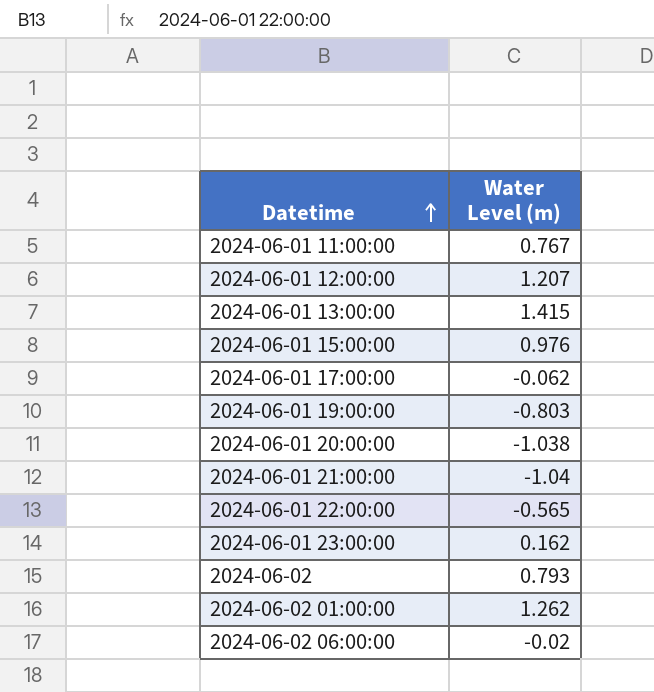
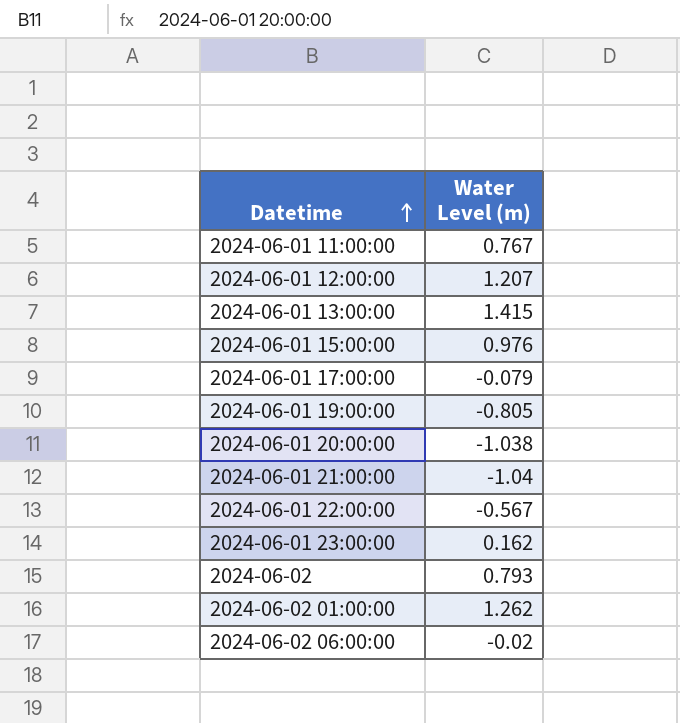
2024-06-01 17:00:00 | Water Level (m): -0.062 -> -0.079
2024-06-01 19:00:00 | Water Level (m): -0.803 -> -0.805
2024-06-01 22:00:00 | Water Level (m): -0.565 -> -0.567

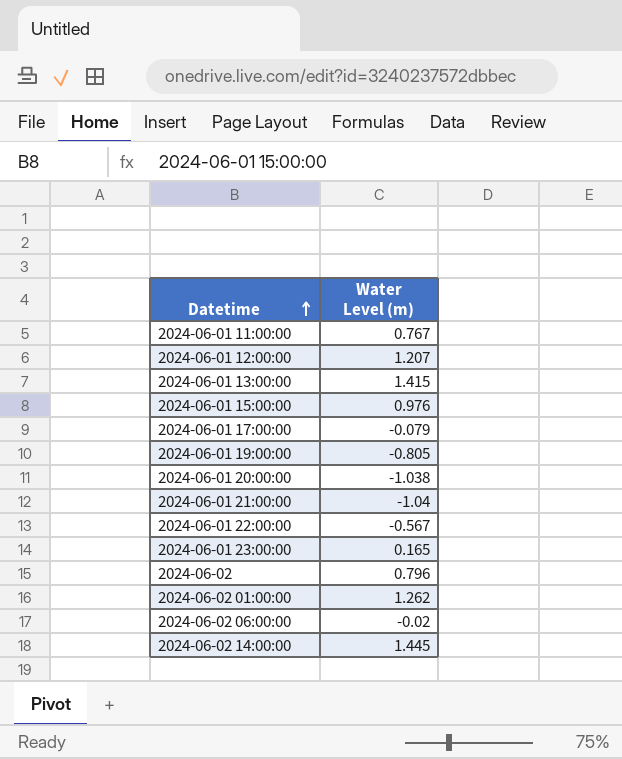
2024-06-01 23:00:00 | Water Level (m): 0.162 -> 0.165
2024-06-02 | Water Level (m): 0.793 -> 0.796
row 2024-06-02 14:00:00: none -> 1.445

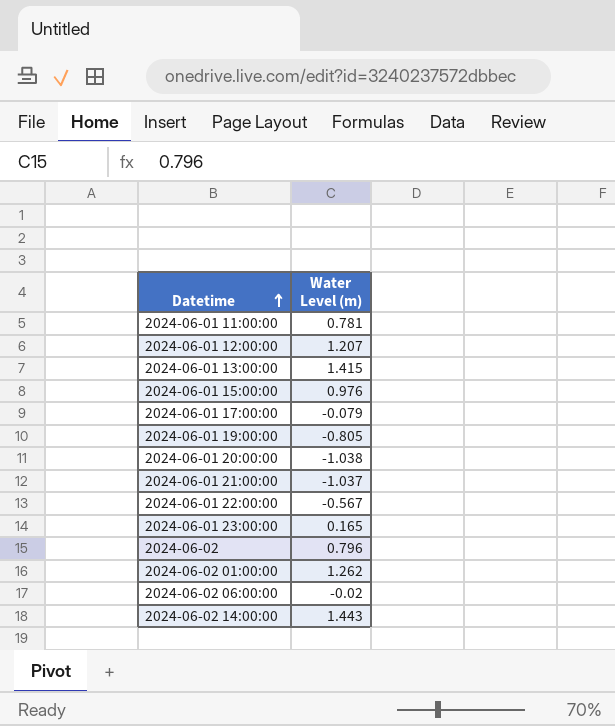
2024-06-01 11:00:00 | Water Level (m): 0.767 -> 0.781
2024-06-01 21:00:00 | Water Level (m): -1.04 -> -1.037
2024-06-02 14:00:00 | Water Level (m): 1.445 -> 1.443

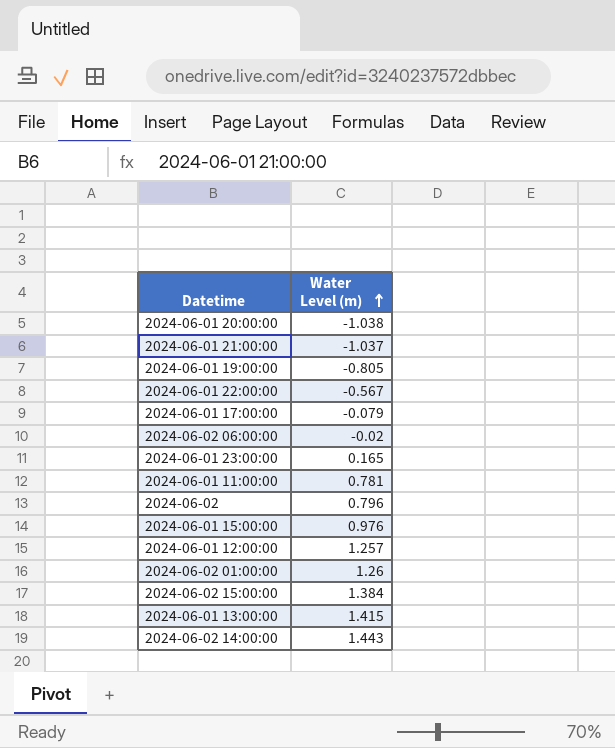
row order: Datetime ascending -> Water Level (m) ascending
2024-06-01 12:00:00 | Water Level (m): 1.207 -> 1.257
2024-06-02 01:00:00 | Water Level (m): 1.262 -> 1.26
row 2024-06-02 15:00:00: none -> 1.384

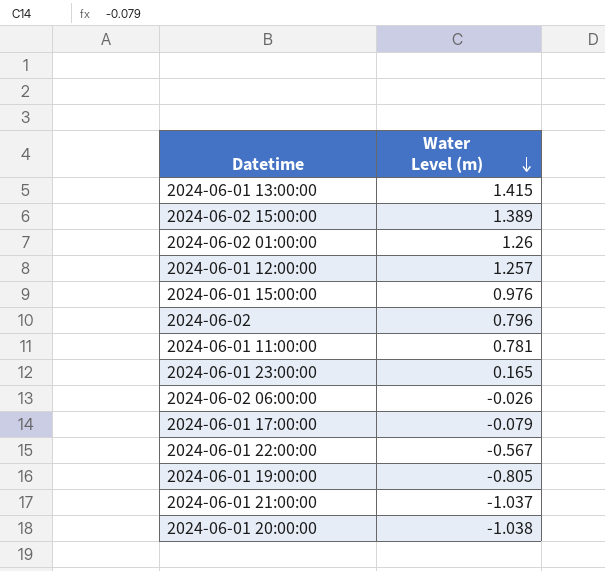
row order: Water Level (m) ascending -> Water Level (m) descending
row 2024-06-02 14:00:00: 1.443 -> none
2024-06-02 15:00:00 | Water Level (m): 1.384 -> 1.389
2024-06-02 06:00:00 | Water Level (m): -0.02 -> -0.026

